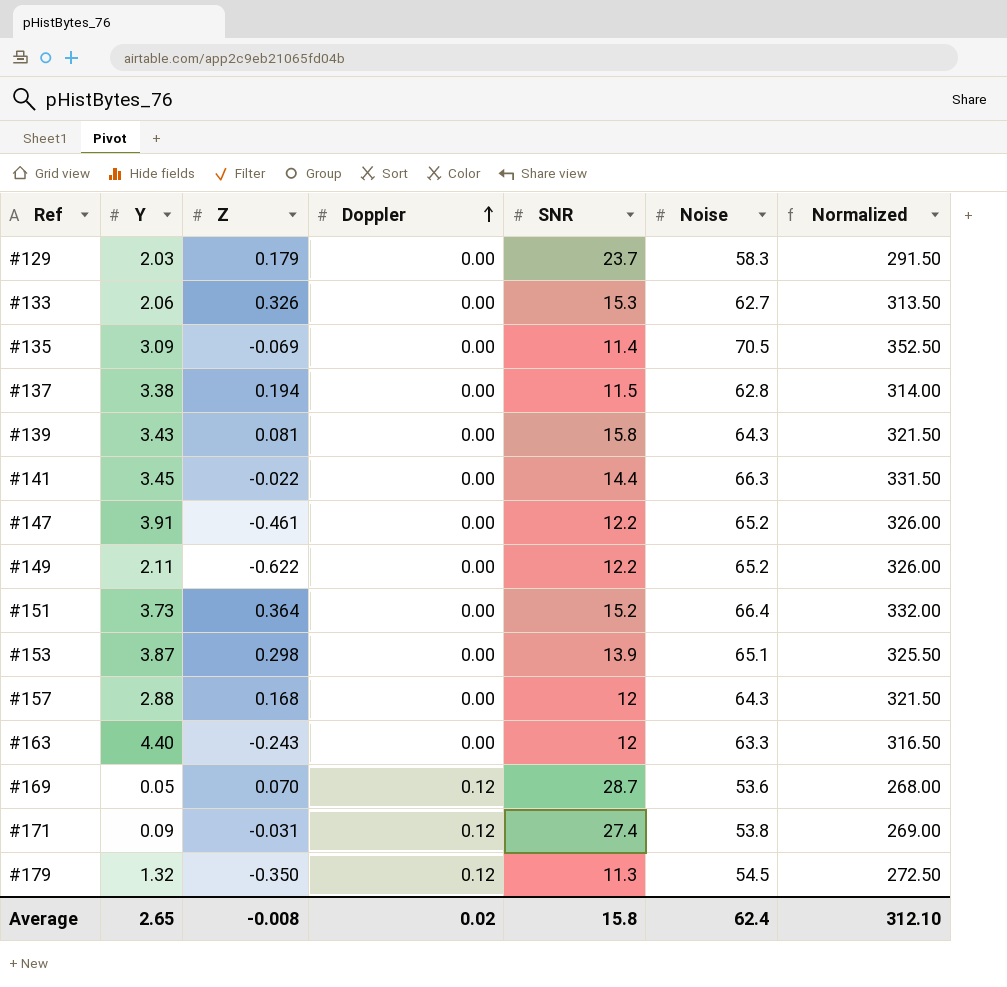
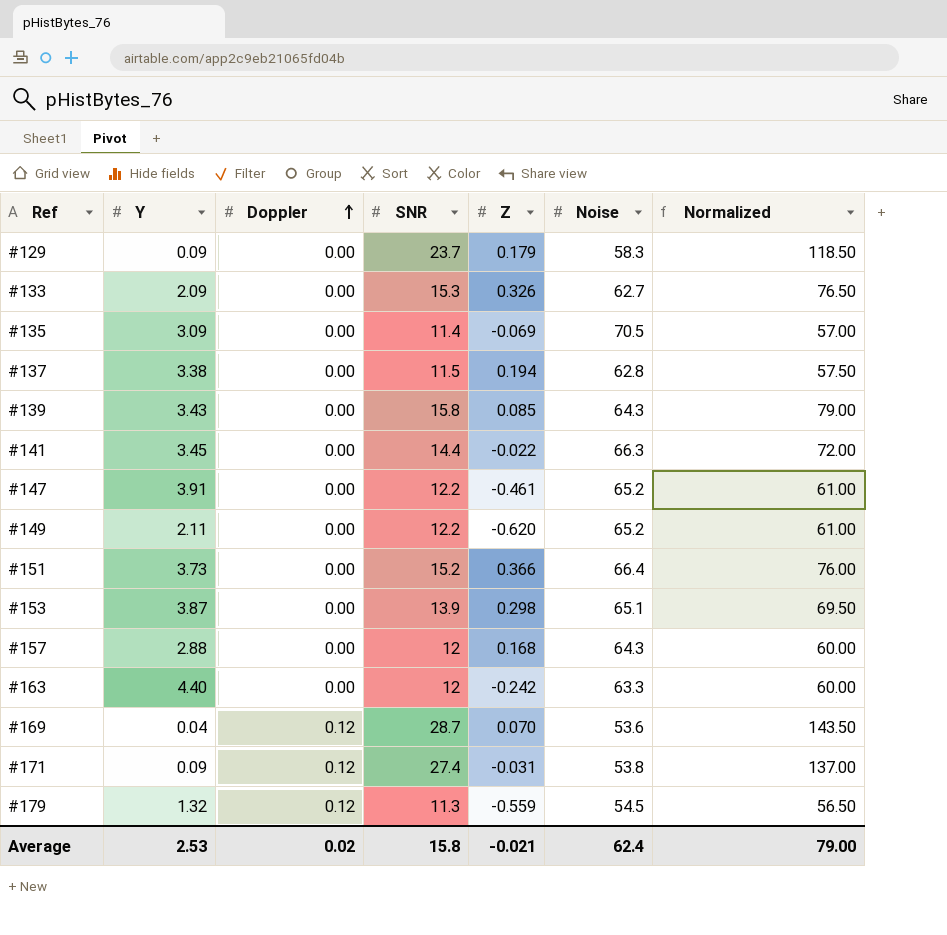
column Z | position: 3 -> 5
column Normalized | formula: [Noise] * 5 -> [SNR] * 5
#129 | Y: 2.03 -> 0.09
#133 | Y: 2.06 -> 2.09
#139 | Z: 0.081 -> 0.085
#149 | Z: -0.622 -> -0.620
#151 | Z: 0.364 -> 0.366
#163 | Z: -0.243 -> -0.242
#169 | Y: 0.05 -> 0.04
#179 | Z: -0.350 -> -0.559
Average | Y: 2.65 -> 2.53
Average | Z: -0.008 -> -0.021
Average | Normalized: 312.10 -> 79.00

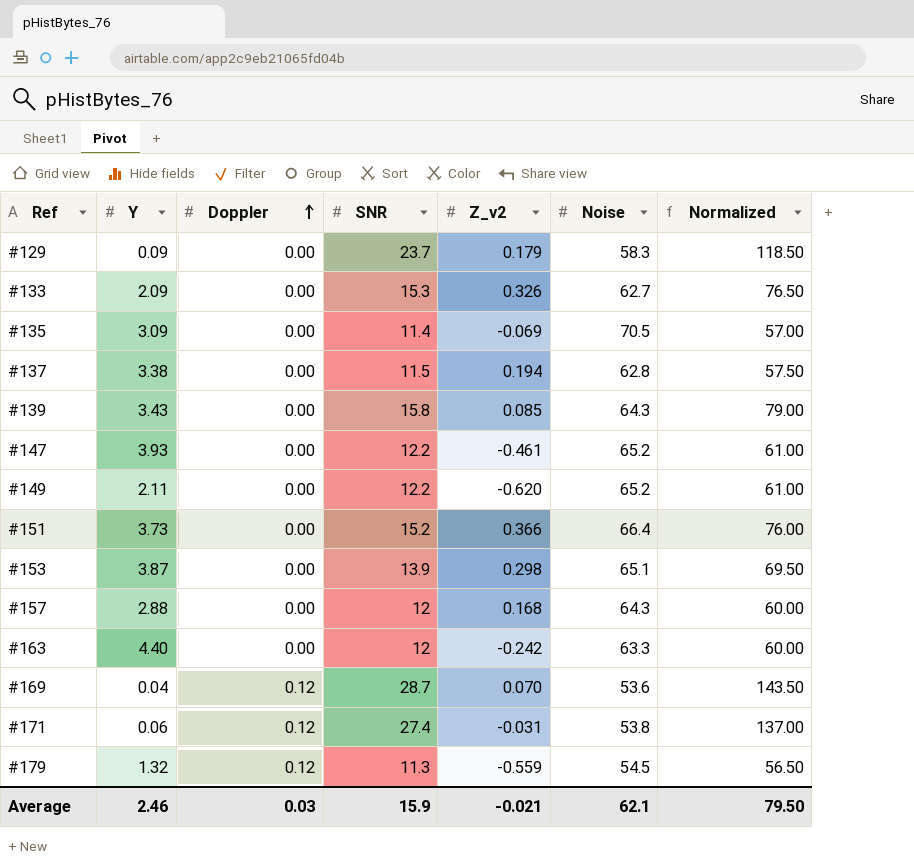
column name: Z -> Z_v2
row #141: 3.45 | 0.00 | 14.4 | -0.022 | 66.3 | 72.00 -> none
#147 | Y: 3.91 -> 3.93
#171 | Y: 0.09 -> 0.06
Average | Y: 2.53 -> 2.46
Average | Doppler: 0.02 -> 0.03
Average | SNR: 15.8 -> 15.9
Average | Noise: 62.4 -> 62.1
Average | Normalized: 79.00 -> 79.50

